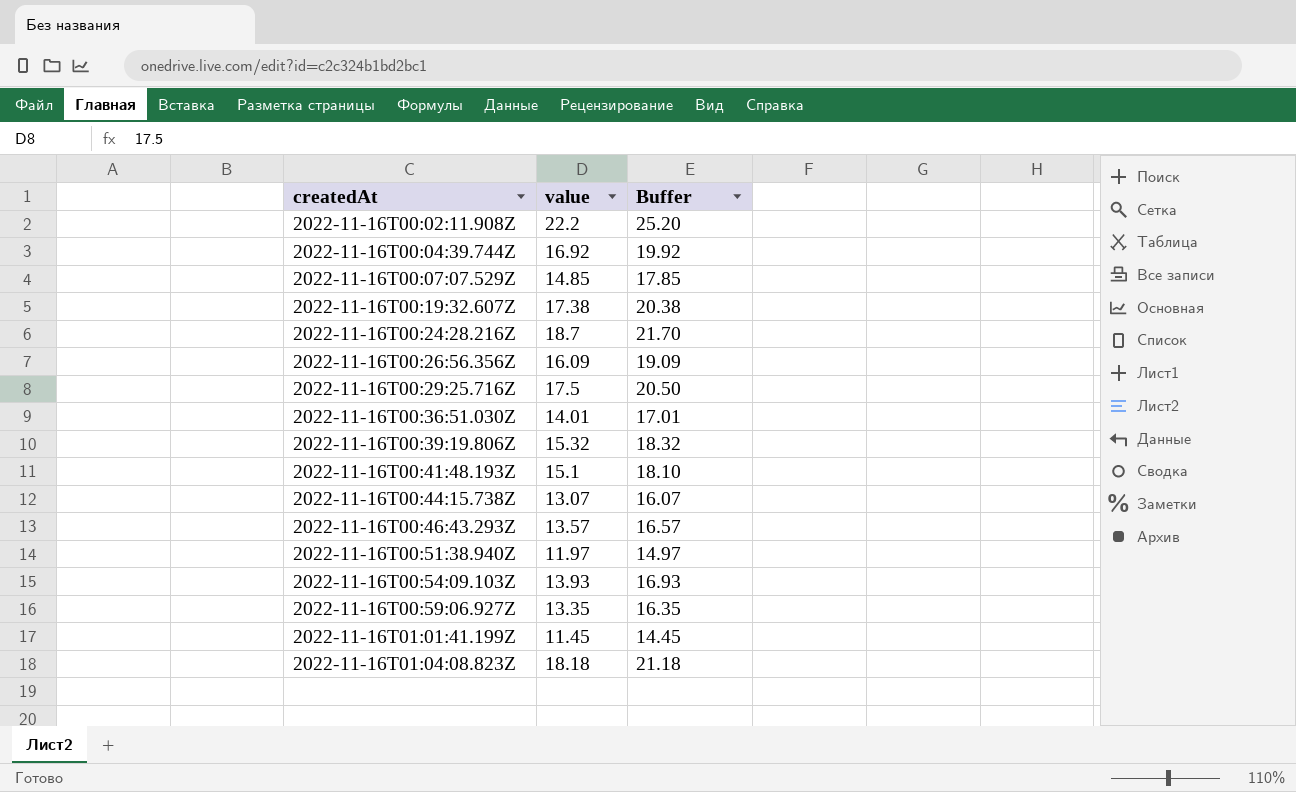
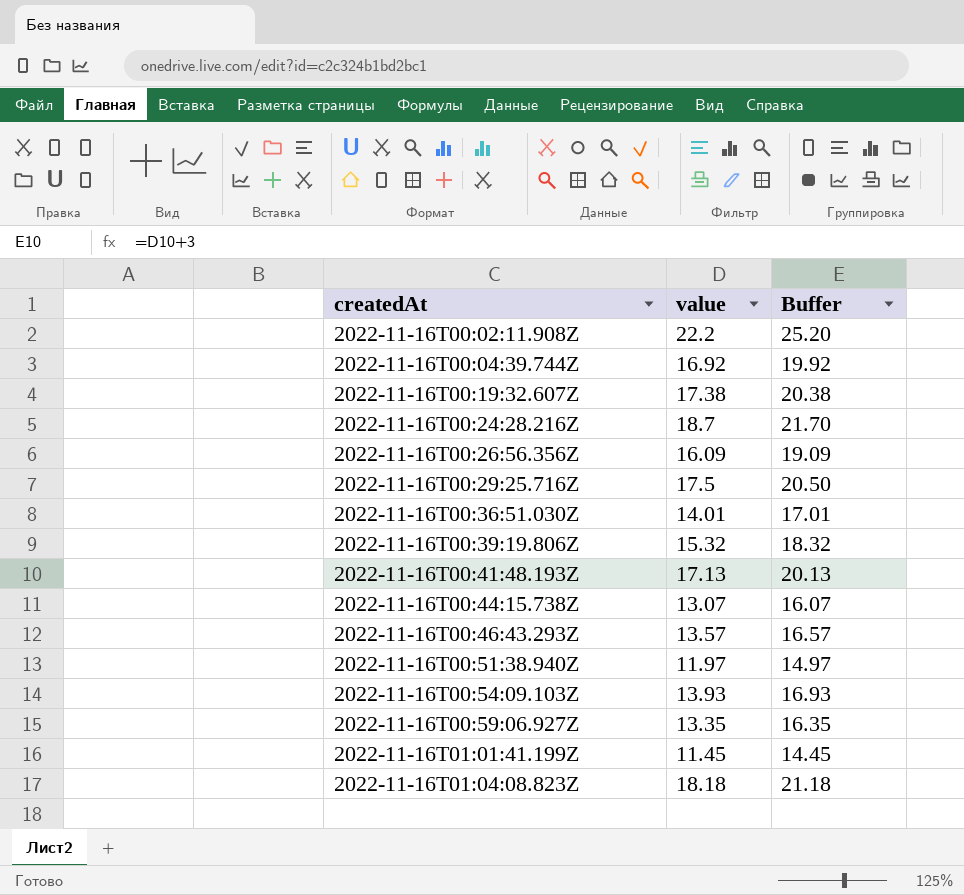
row 2022-11-16T00:07:07.529Z: 14.85 | 17.85 -> none
2022-11-16T00:41:48.193Z | value: 15.1 -> 17.13
2022-11-16T00:41:48.193Z | Buffer: 18.10 -> 20.13

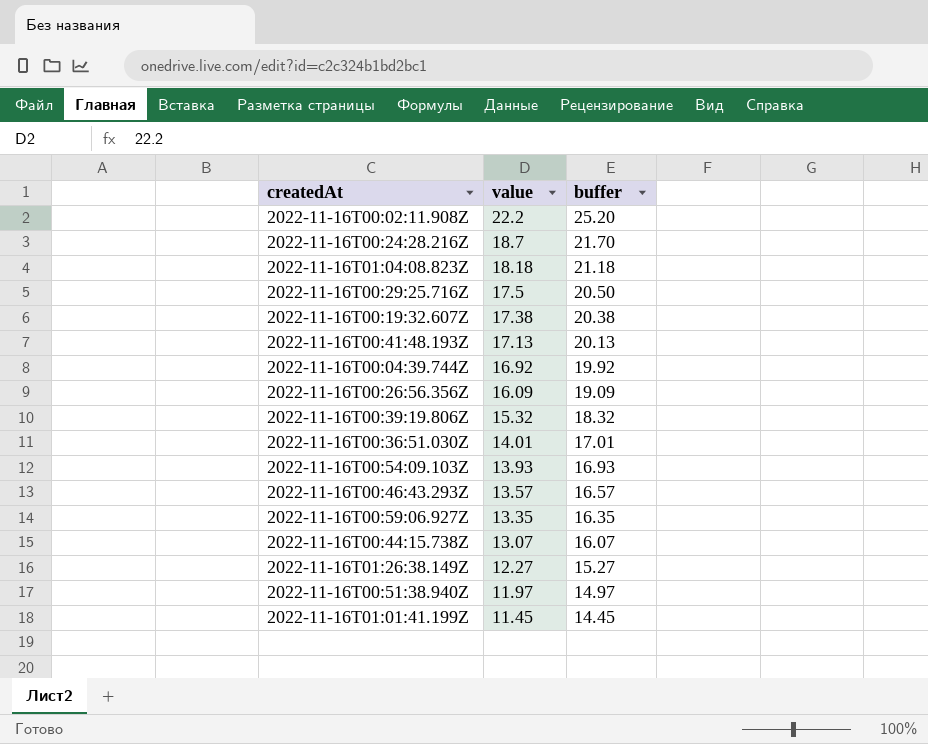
row order: createdAt ascending -> value descending
column name: Buffer -> buffer
row 2022-11-16T01:26:38.149Z: none -> 12.27 | 15.27

